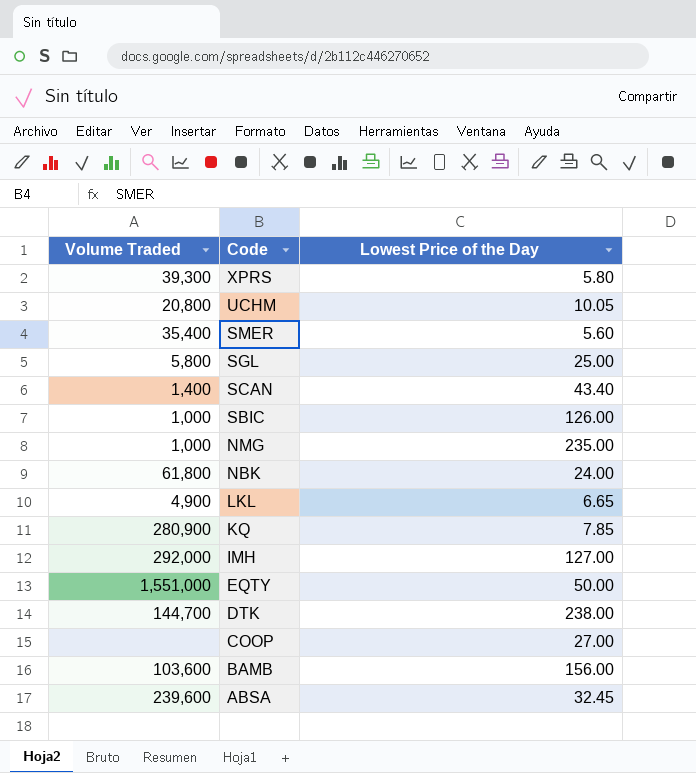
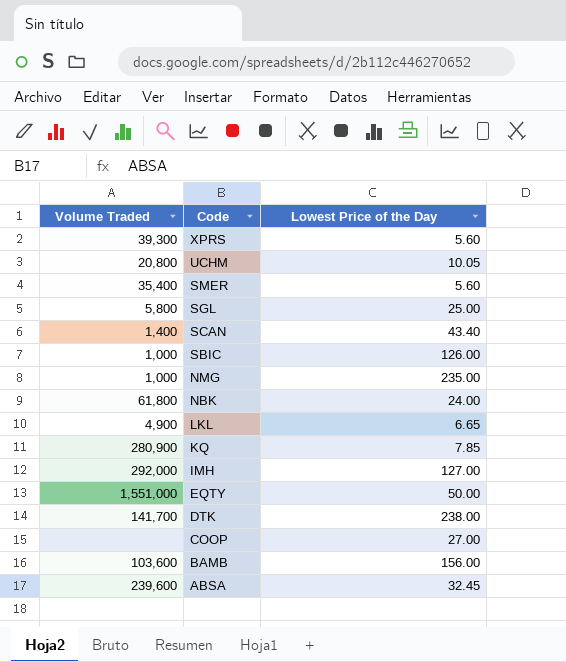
XPRS | Lowest Price of the Day: 5.80 -> 5.60
DTK | Volume Traded: 144,700 -> 141,700

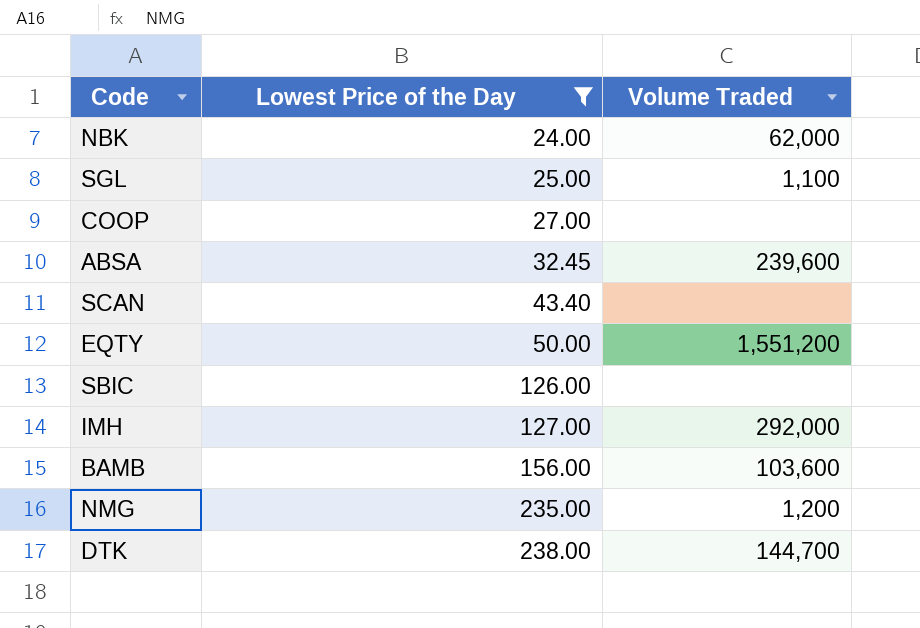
filter: none -> Lowest Price of the Day >= 24.00
row order: Code descending -> Lowest Price of the Day ascending
column Volume Traded | position: 1 -> 3
NBK | Volume Traded: 61,800 -> 62,000
SGL | Volume Traded: 5,800 -> 1,100
SCAN | Volume Traded: 1,400 -> none
EQTY | Volume Traded: 1,551,000 -> 1,551,200
SBIC | Volume Traded: 1,000 -> none
NMG | Volume Traded: 1,000 -> 1,200
DTK | Volume Traded: 141,700 -> 144,700

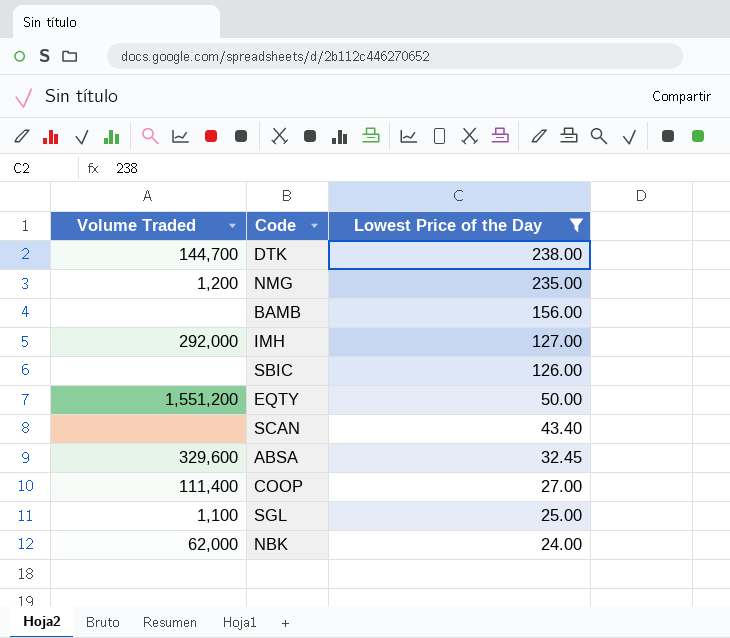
row order: Lowest Price of the Day ascending -> Lowest Price of the Day descending
column Volume Traded | position: 3 -> 1
BAMB | Volume Traded: 103,600 -> none
ABSA | Volume Traded: 239,600 -> 329,600
COOP | Volume Traded: none -> 111,400

